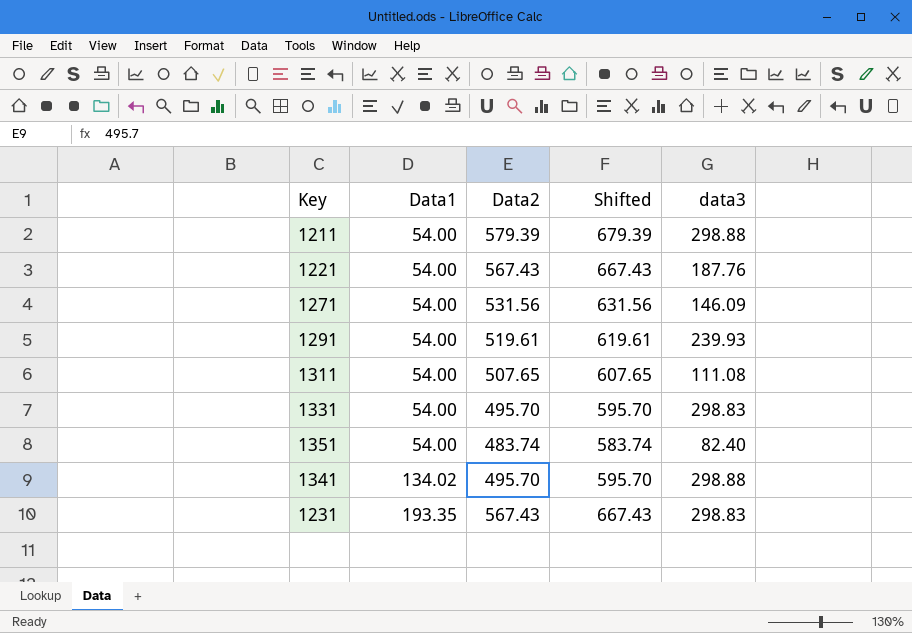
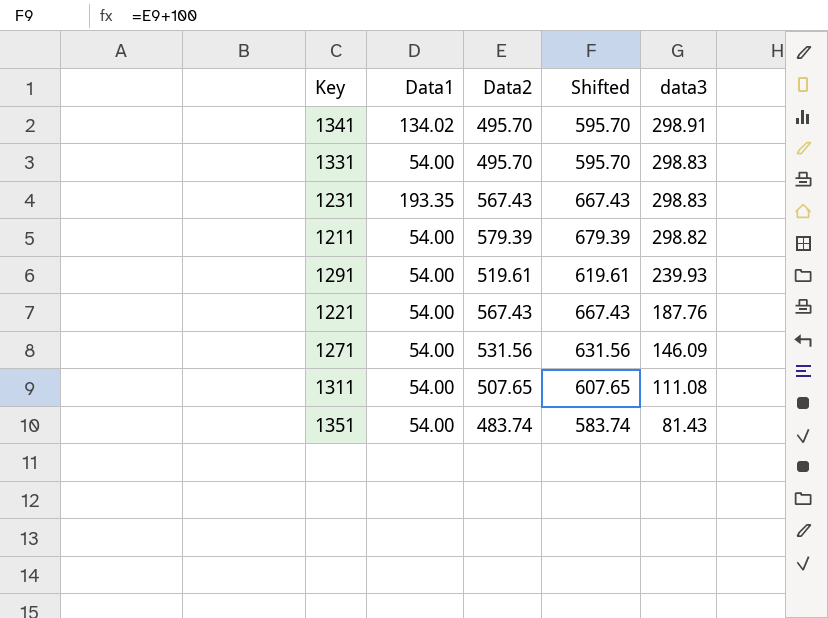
row order: Data1 ascending -> data3 descending
1341 | data3: 298.88 -> 298.91
1211 | data3: 298.88 -> 298.82
1351 | data3: 82.40 -> 81.43

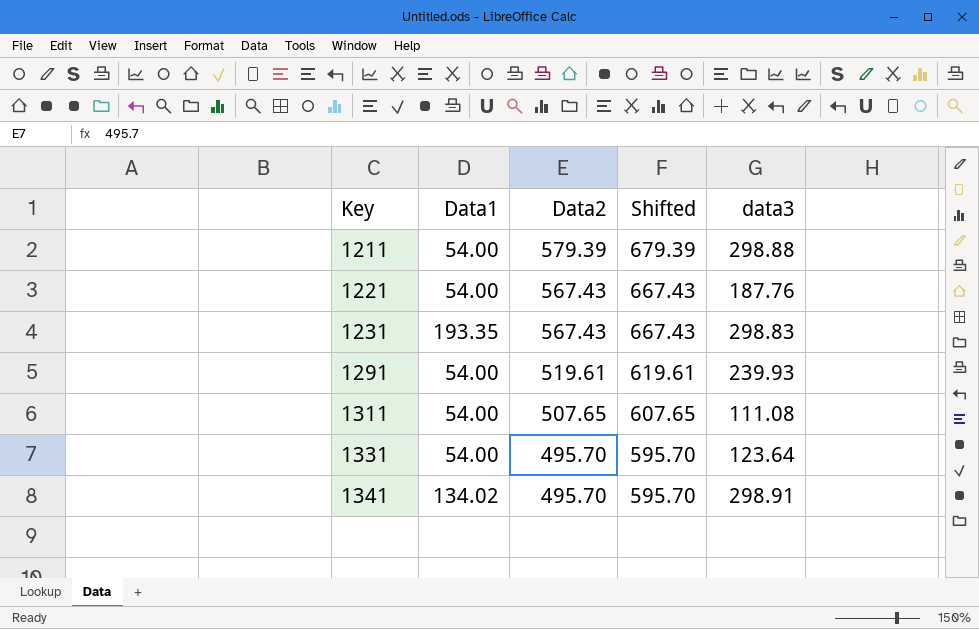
row order: data3 descending -> Key ascending
row 1271: 54.00 | 531.56 | 631.56 | 146.09 -> none
row 1351: 54.00 | 483.74 | 583.74 | 81.43 -> none
1211 | data3: 298.82 -> 298.88
1331 | data3: 298.83 -> 123.64

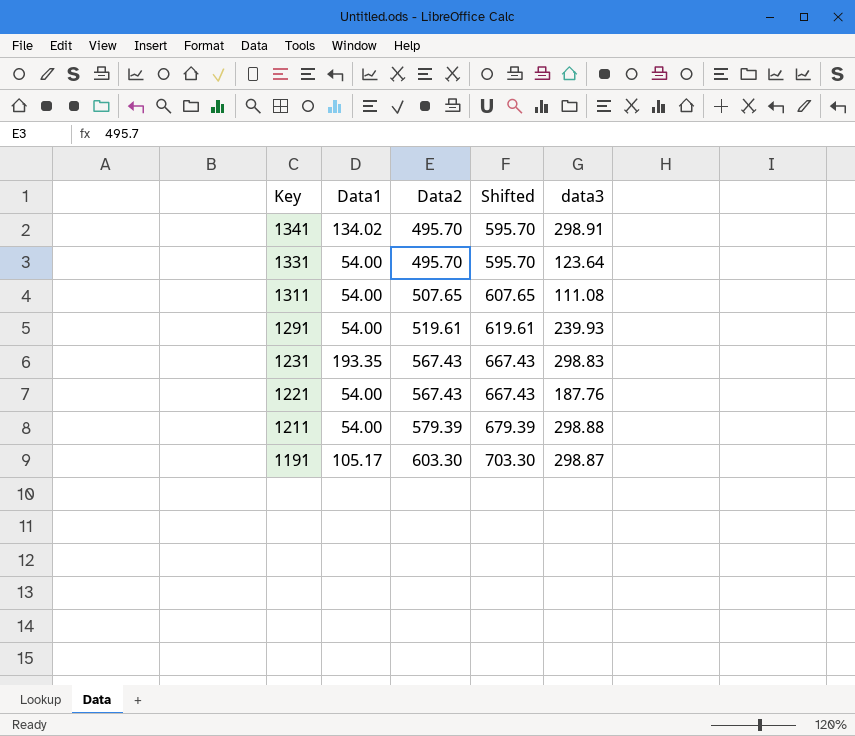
row order: Key ascending -> Key descending
row 1191: none -> 105.17 | 603.30 | 703.30 | 298.87

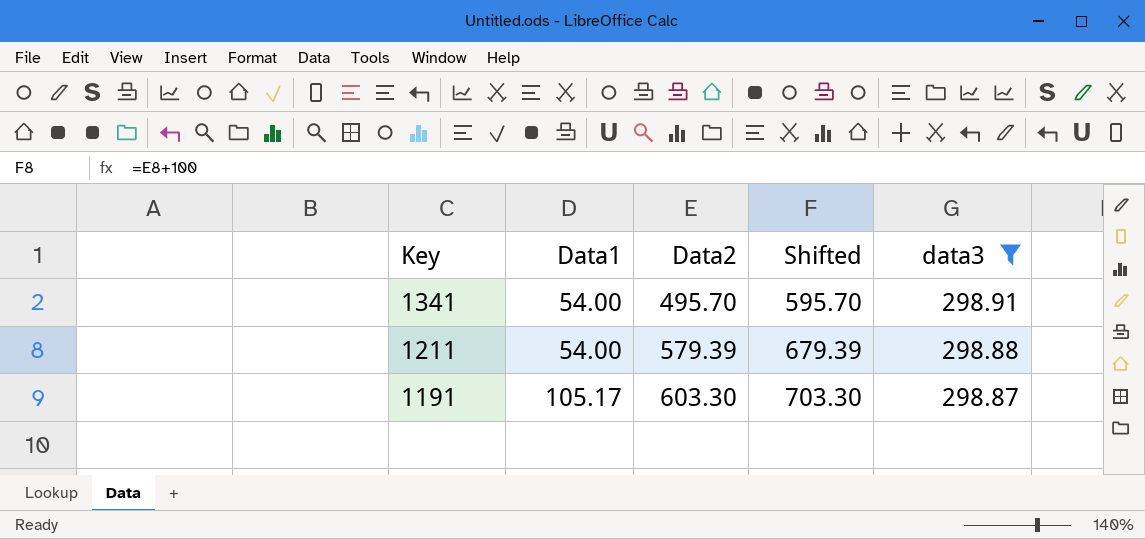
filter: none -> data3 >= 298.87
1341 | Data1: 134.02 -> 54.00

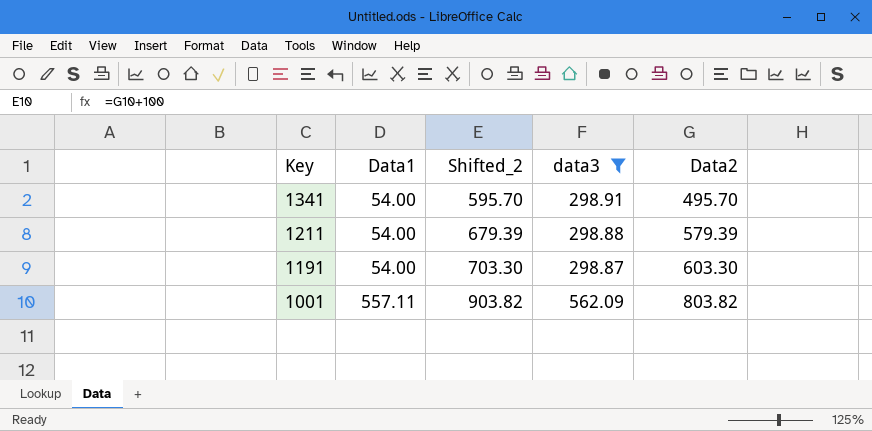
column name: Shifted -> Shifted_2
column Data2 | position: 3 -> 5
1191 | Data1: 105.17 -> 54.00
row 1001: none -> 557.11 | 903.82 | 562.09 | 803.82

